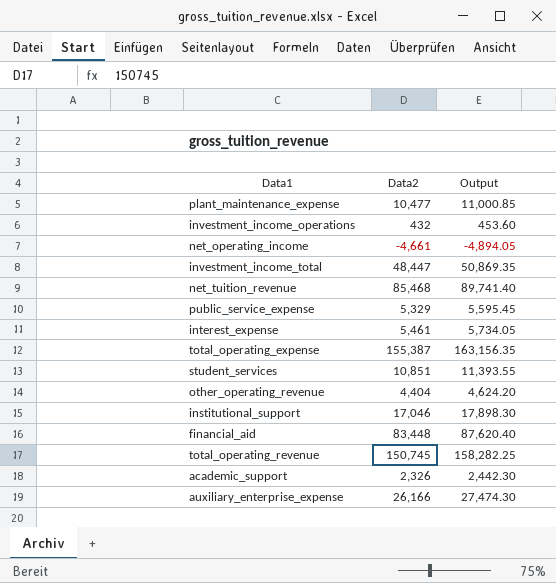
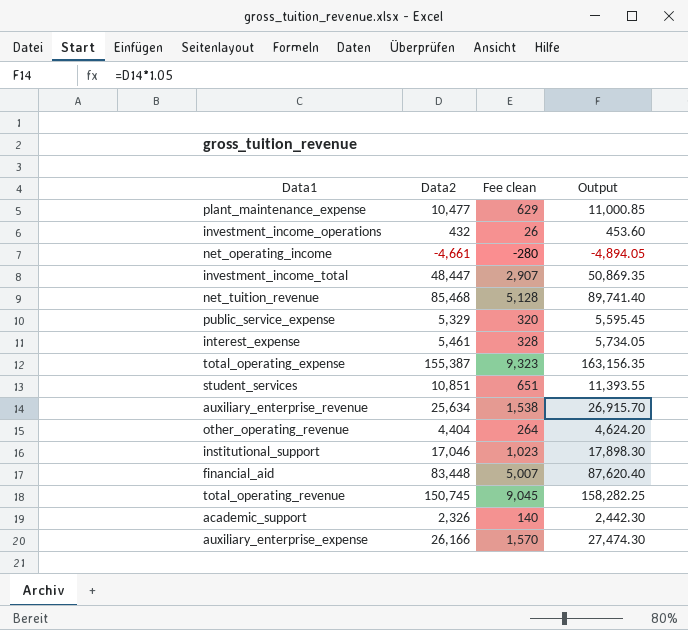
column Fee clean | formula: none -> [Data2] * 0.06
row auxiliary_enterprise_revenue: none -> 25,634 | 1,538 | 26,915.70

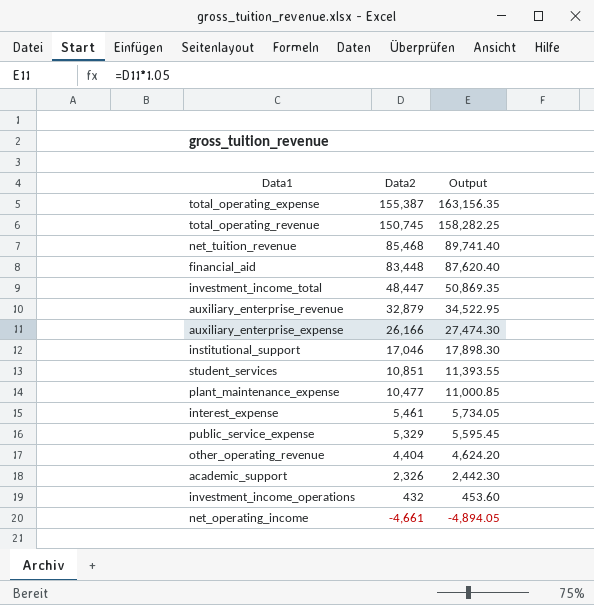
row order: none -> Data2 descending
column Fee clean | formula: [Data2] * 0.06 -> none
auxiliary_enterprise_revenue | Data2: 25,634 -> 32,879
auxiliary_enterprise_revenue | Output: 26,915.70 -> 34,522.95

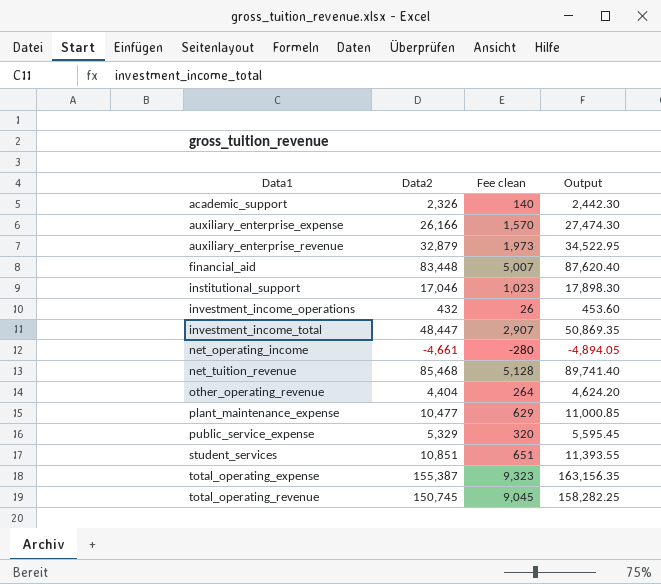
row order: Data2 descending -> Data1 ascending
column Fee clean | formula: none -> [Data2] * 0.06
row interest_expense: 5,461 | 5,734.05 -> none

